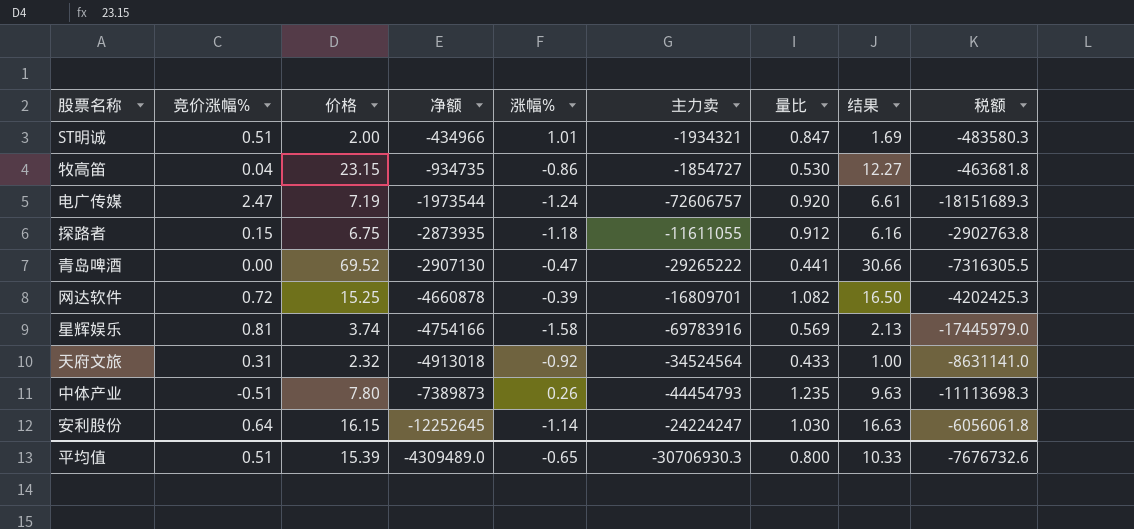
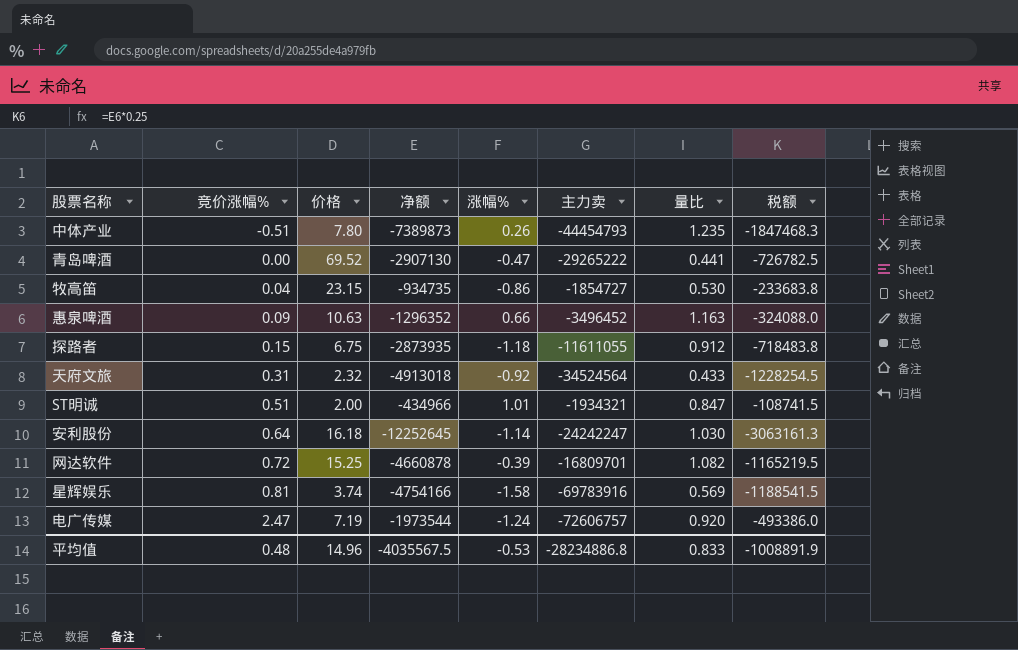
row order: 净额 descending -> 竞价涨幅% ascending
column 结果 | formula: [价格] * [量比] -> none
column 税额 | formula: [主力卖] * 0.25 -> [净额] * 0.25
row 惠泉啤酒: none -> 0.09 | 10.63 | -1296352 | 0.66 | -3496452 | 1.163 | -324088.0
安利股份 | 价格: 16.15 -> 16.18
安利股份 | 主力卖: -24224247 -> -24242247
平均值 | 竞价涨幅%: 0.51 -> 0.48
平均值 | 价格: 15.39 -> 14.96
平均值 | 净额: -4309489.0 -> -4035567.5
平均值 | 涨幅%: -0.65 -> -0.53
平均值 | 主力卖: -30706930.3 -> -28234886.8
平均值 | 量比: 0.800 -> 0.833
平均值 | 税额: -7676732.6 -> -1008891.9

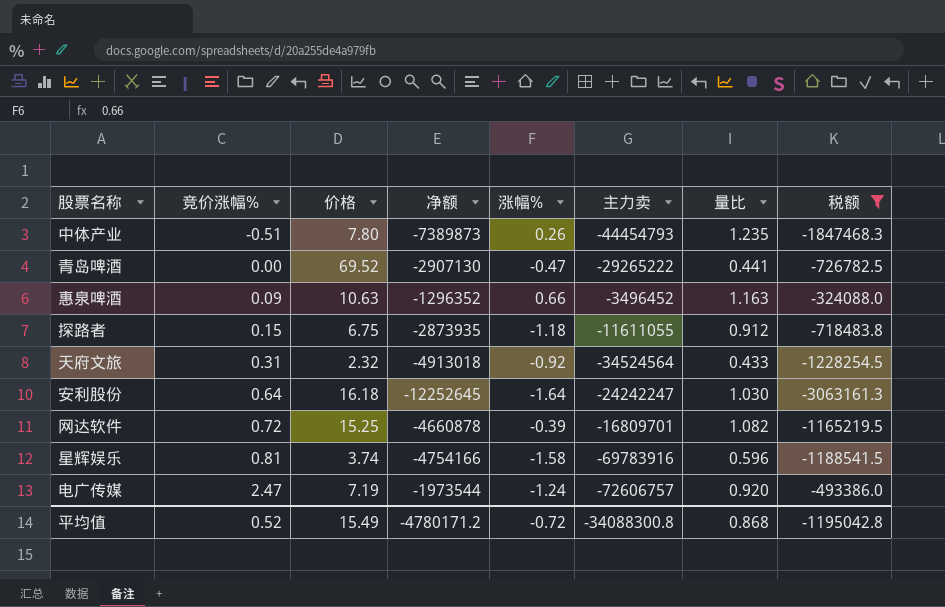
filter: none -> 税额 <= -324088.0
安利股份 | 涨幅%: -1.14 -> -1.64
星辉娱乐 | 量比: 0.569 -> 0.596
平均值 | 竞价涨幅%: 0.48 -> 0.52
平均值 | 价格: 14.96 -> 15.49
平均值 | 净额: -4035567.5 -> -4780171.2
平均值 | 涨幅%: -0.53 -> -0.72
平均值 | 主力卖: -28234886.8 -> -34088300.8
平均值 | 量比: 0.833 -> 0.868
平均值 | 税额: -1008891.9 -> -1195042.8

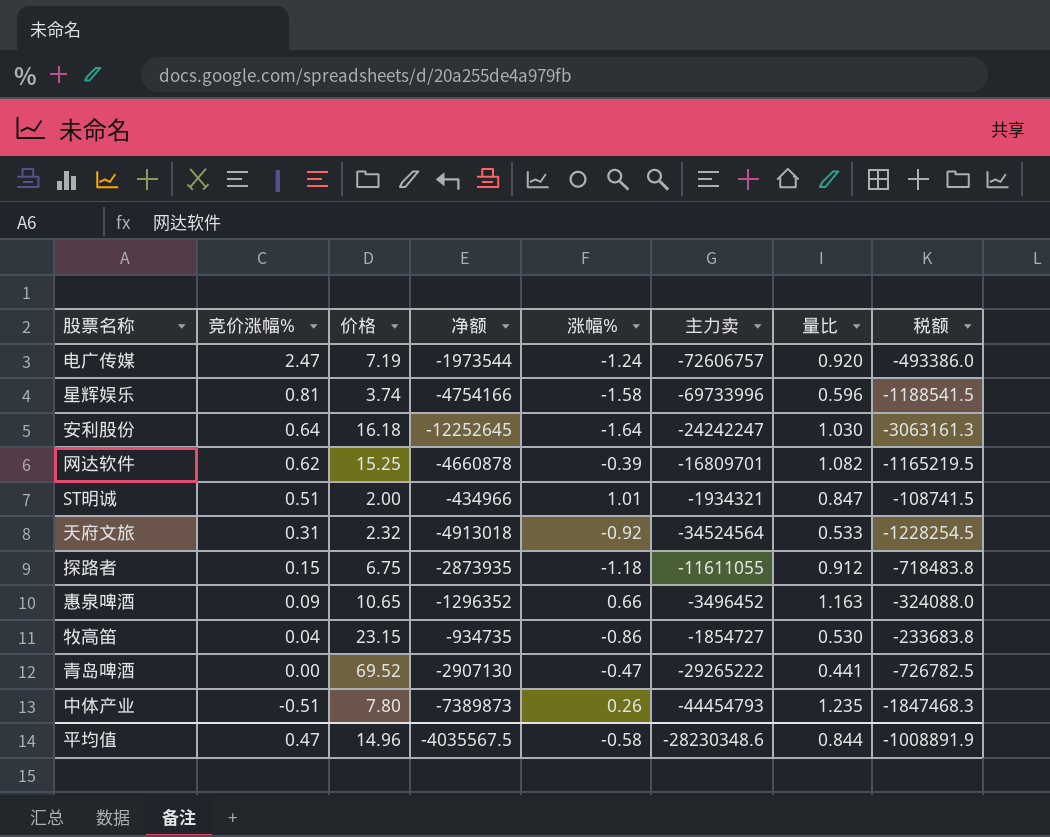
filter: 税额 <= -324088.0 -> none
row order: 竞价涨幅% ascending -> 竞价涨幅% descending
星辉娱乐 | 主力卖: -69783916 -> -69733996
网达软件 | 竞价涨幅%: 0.72 -> 0.62
天府文旅 | 量比: 0.433 -> 0.533
惠泉啤酒 | 价格: 10.63 -> 10.65
平均值 | 竞价涨幅%: 0.52 -> 0.47
平均值 | 价格: 15.49 -> 14.96
平均值 | 净额: -4780171.2 -> -4035567.5
平均值 | 涨幅%: -0.72 -> -0.58
平均值 | 主力卖: -34088300.8 -> -28230348.6
平均值 | 量比: 0.868 -> 0.844
平均值 | 税额: -1195042.8 -> -1008891.9

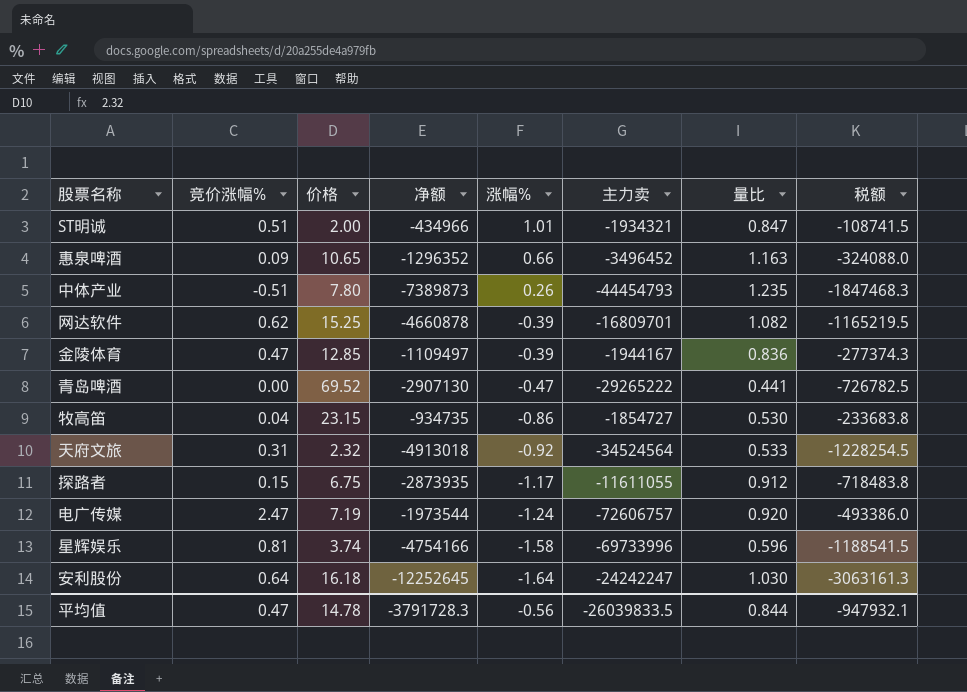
row order: 竞价涨幅% descending -> 涨幅% descending
row 金陵体育: none -> 0.47 | 12.85 | -1109497 | -0.39 | -1944167 | 0.836 | -277374.3
探路者 | 涨幅%: -1.18 -> -1.17
平均值 | 价格: 14.96 -> 14.78
平均值 | 净额: -4035567.5 -> -3791728.3
平均值 | 涨幅%: -0.58 -> -0.56
平均值 | 主力卖: -28230348.6 -> -26039833.5
平均值 | 税额: -1008891.9 -> -947932.1

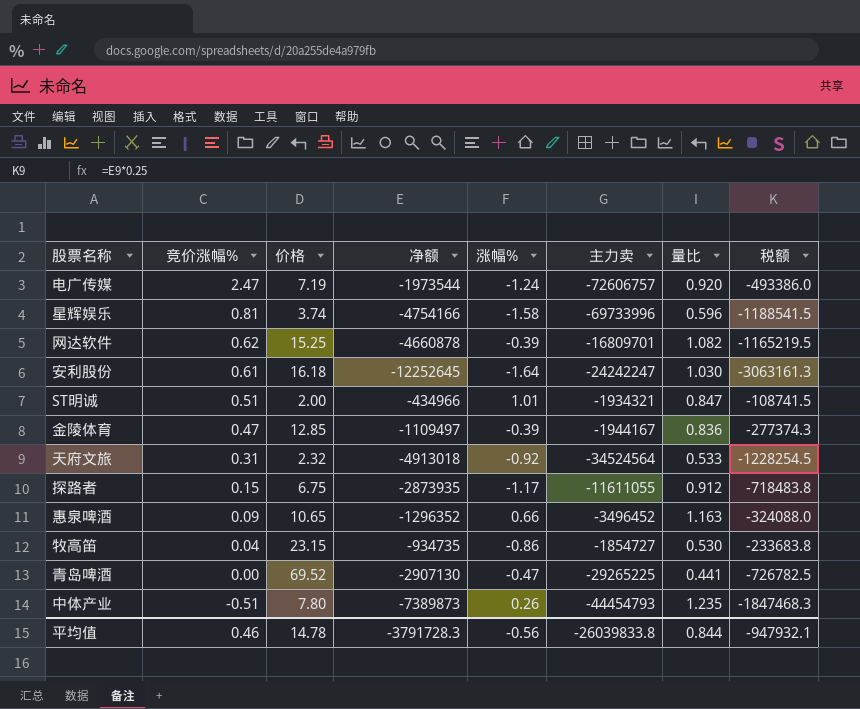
row order: 涨幅% descending -> 竞价涨幅% descending
安利股份 | 竞价涨幅%: 0.64 -> 0.61
青岛啤酒 | 主力卖: -29265222 -> -29265225
平均值 | 竞价涨幅%: 0.47 -> 0.46
平均值 | 主力卖: -26039833.5 -> -26039833.8

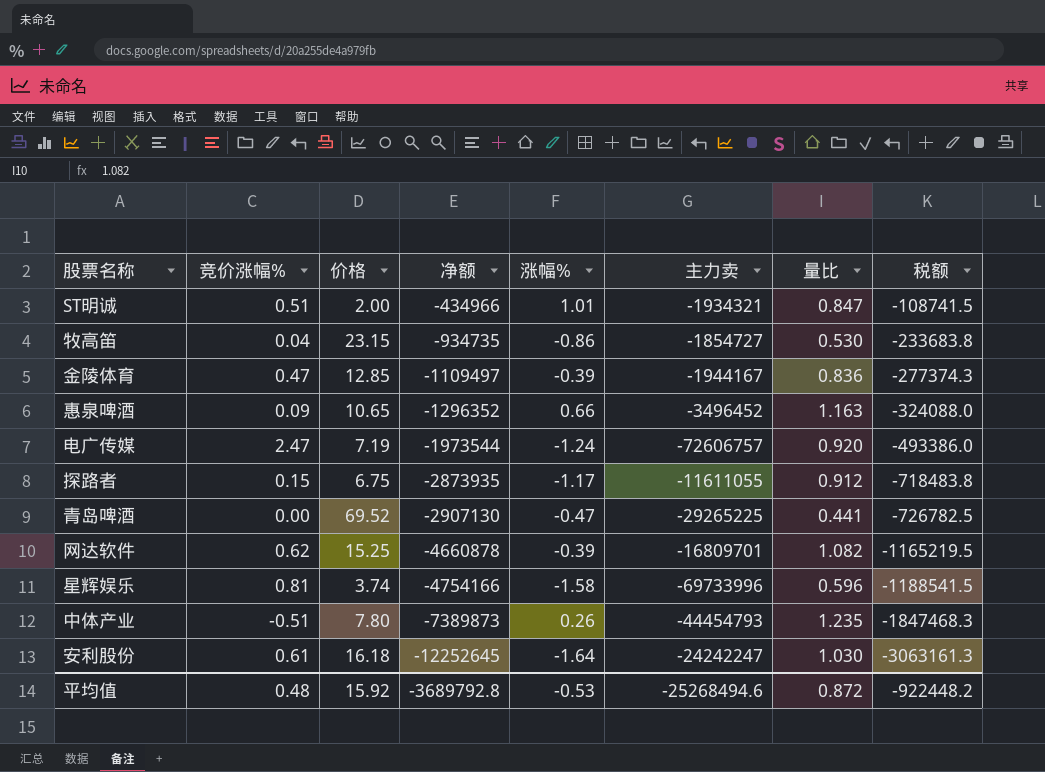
row order: 竞价涨幅% descending -> 净额 descending
row 天府文旅: 0.31 | 2.32 | -4913018 | -0.92 | -34524564 | 0.533 | -1228254.5 -> none
平均值 | 竞价涨幅%: 0.46 -> 0.48
平均值 | 价格: 14.78 -> 15.92
平均值 | 净额: -3791728.3 -> -3689792.8
平均值 | 涨幅%: -0.56 -> -0.53
平均值 | 主力卖: -26039833.8 -> -25268494.6
平均值 | 量比: 0.844 -> 0.872
平均值 | 税额: -947932.1 -> -922448.2

